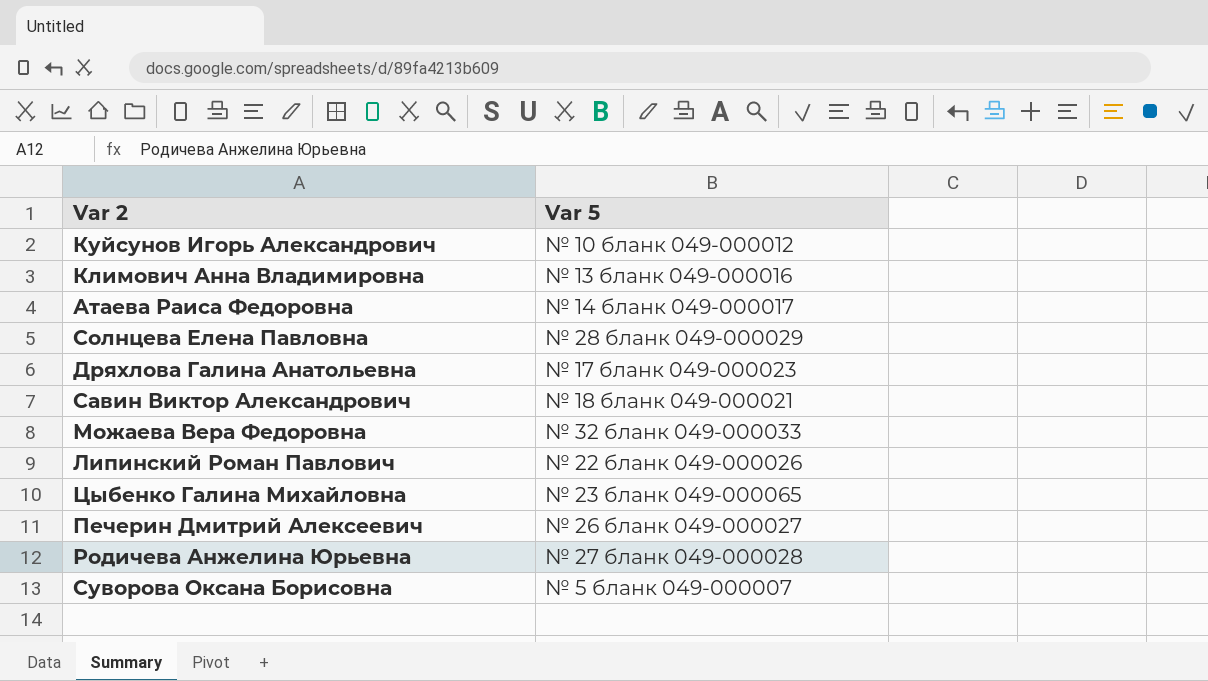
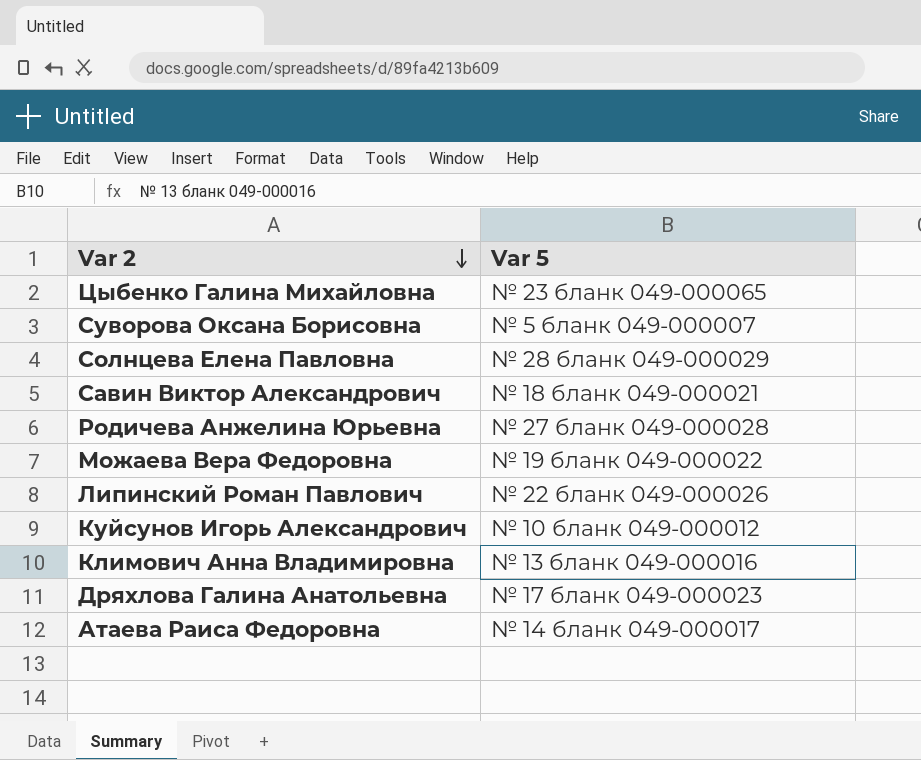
row order: none -> Var 2 descending
row Печерин Дмитрий Алексеевич: № 26 бланк 049-000027 -> none
Можаева Вера Федоровна | Var 5: № 32 бланк 049-000033 -> № 19 бланк 049-000022

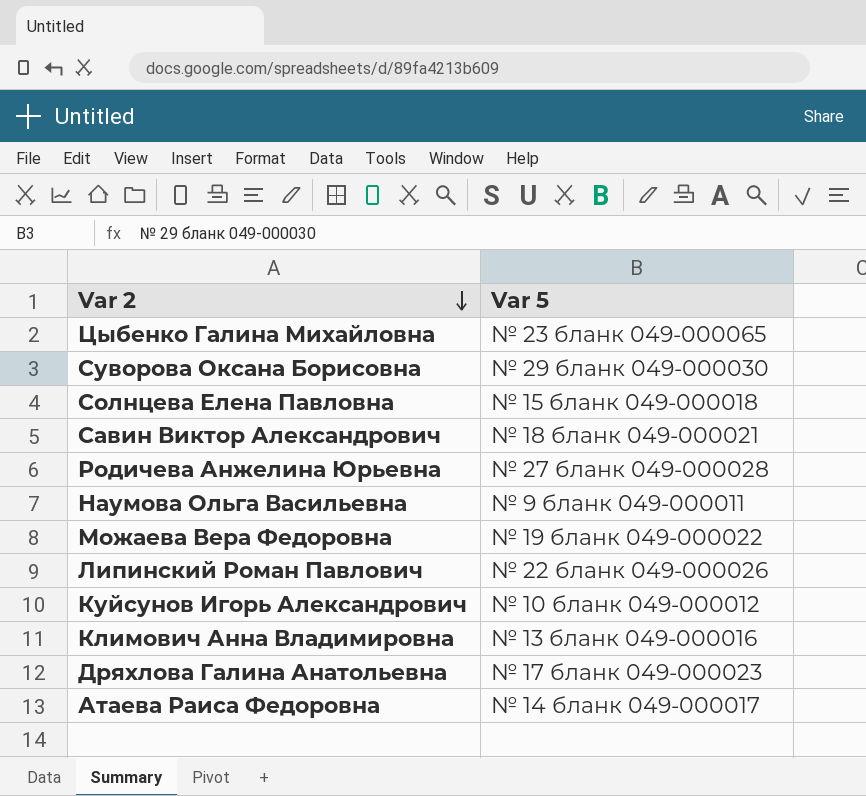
Суворова Оксана Борисовна | Var 5: № 5 бланк 049-000007 -> № 29 бланк 049-000030
Солнцева Елена Павловна | Var 5: № 28 бланк 049-000029 -> № 15 бланк 049-000018
row Наумова Ольга Васильевна: none -> № 9 бланк 049-000011

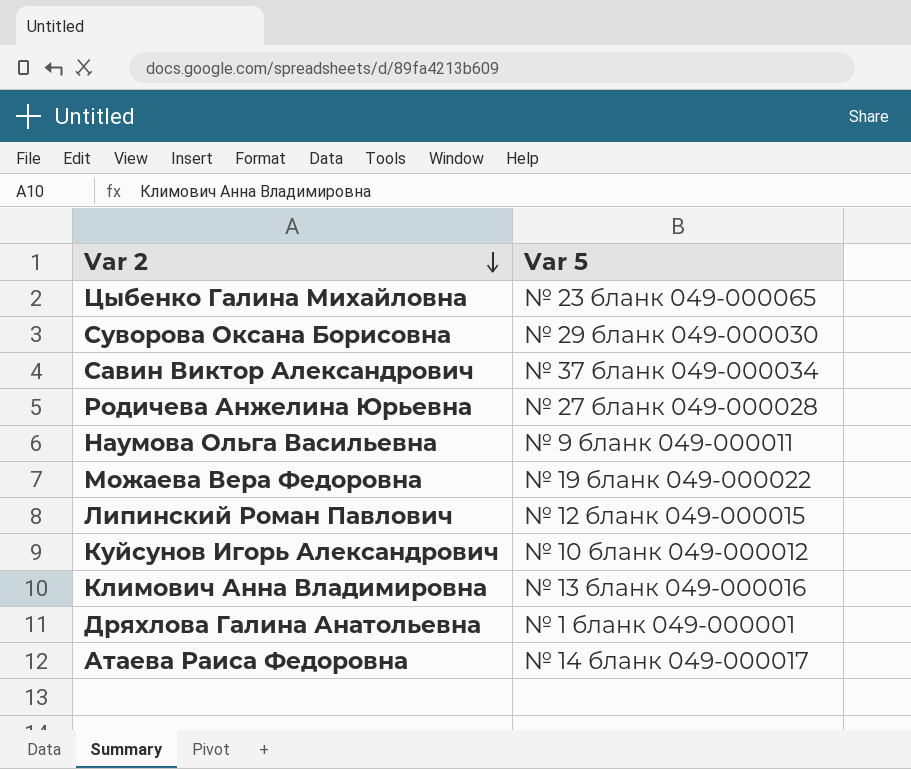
row Солнцева Елена Павловна: № 15 бланк 049-000018 -> none
Савин Виктор Александрович | Var 5: № 18 бланк 049-000021 -> № 37 бланк 049-000034
Липинский Роман Павлович | Var 5: № 22 бланк 049-000026 -> № 12 бланк 049-000015
Дряхлова Галина Анатольевна | Var 5: № 17 бланк 049-000023 -> № 1 бланк 049-000001

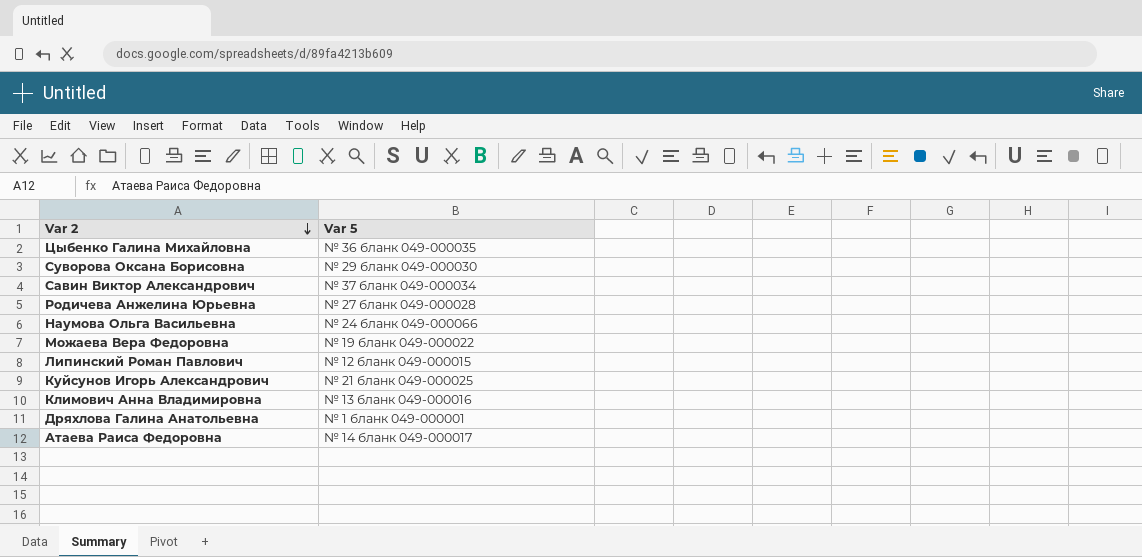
Цыбенко Галина Михайловна | Var 5: № 23 бланк 049-000065 -> № 36 бланк 049-000035
Наумова Ольга Васильевна | Var 5: № 9 бланк 049-000011 -> № 24 бланк 049-000066
Куйсунов Игорь Александрович | Var 5: № 10 бланк 049-000012 -> № 21 бланк 049-000025

